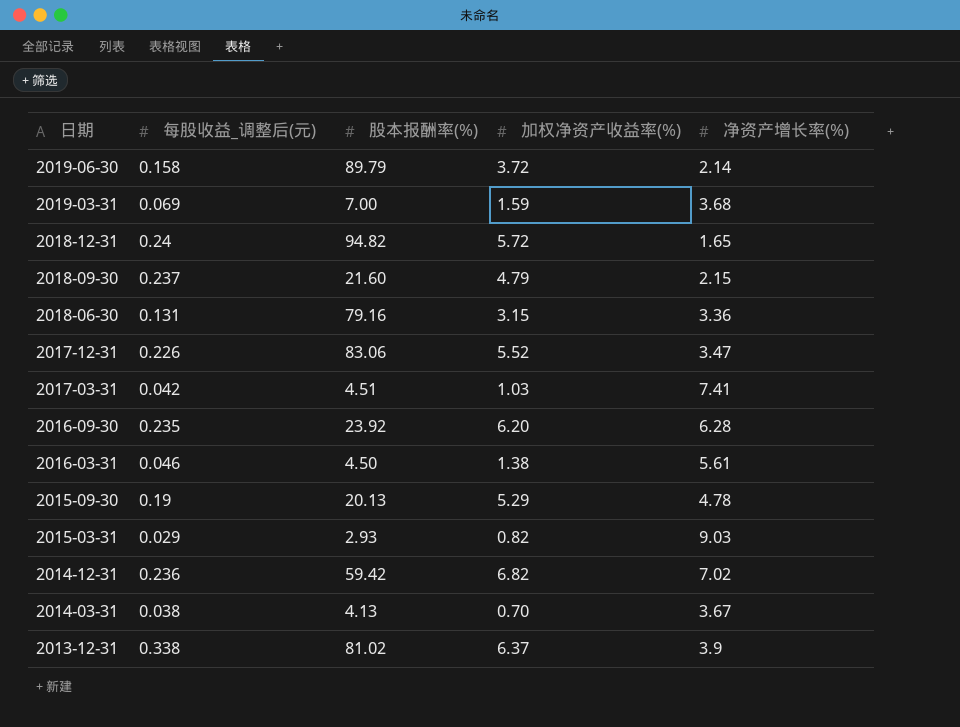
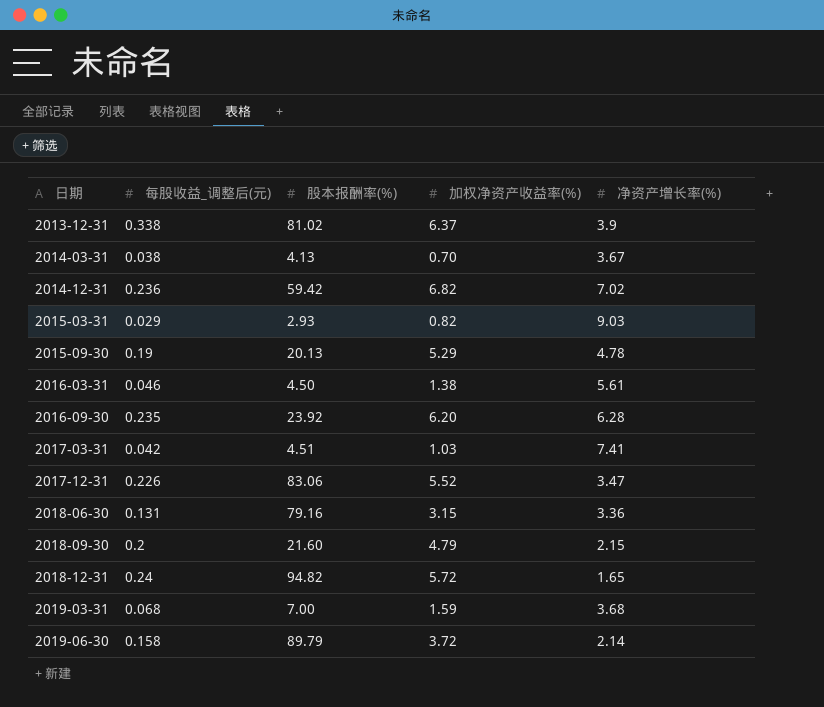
row order: 日期 descending -> 日期 ascending
2018-09-30 | 每股收益_调整后(元): 0.237 -> 0.2
2019-03-31 | 每股收益_调整后(元): 0.069 -> 0.068

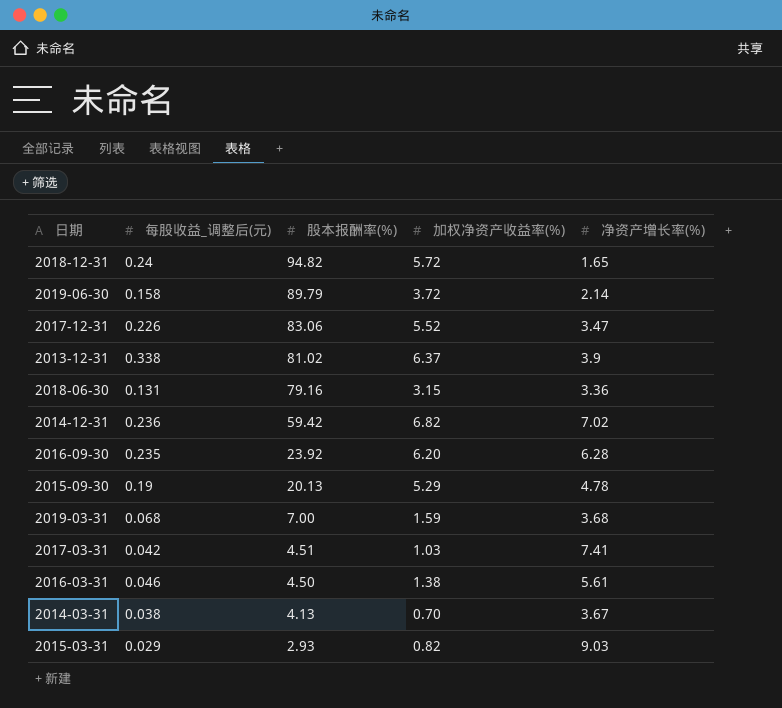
row order: 日期 ascending -> 股本报酬率(%) descending
row 2018-09-30: 0.2 | 21.60 | 4.79 | 2.15 -> none

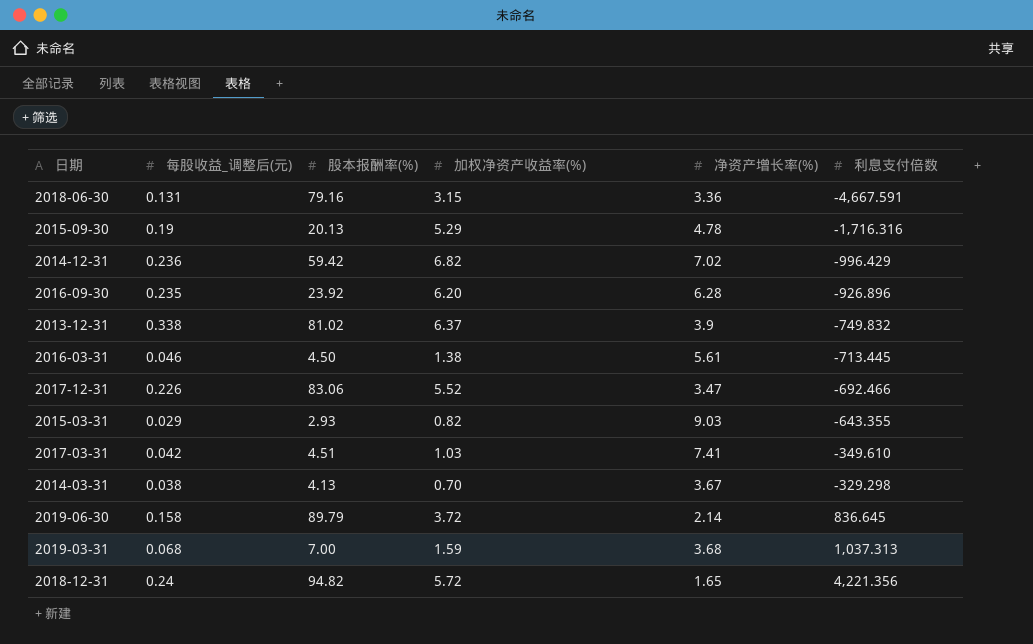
row order: 股本报酬率(%) descending -> 利息支付倍数 ascending
column 利息支付倍数 | position: none -> 6

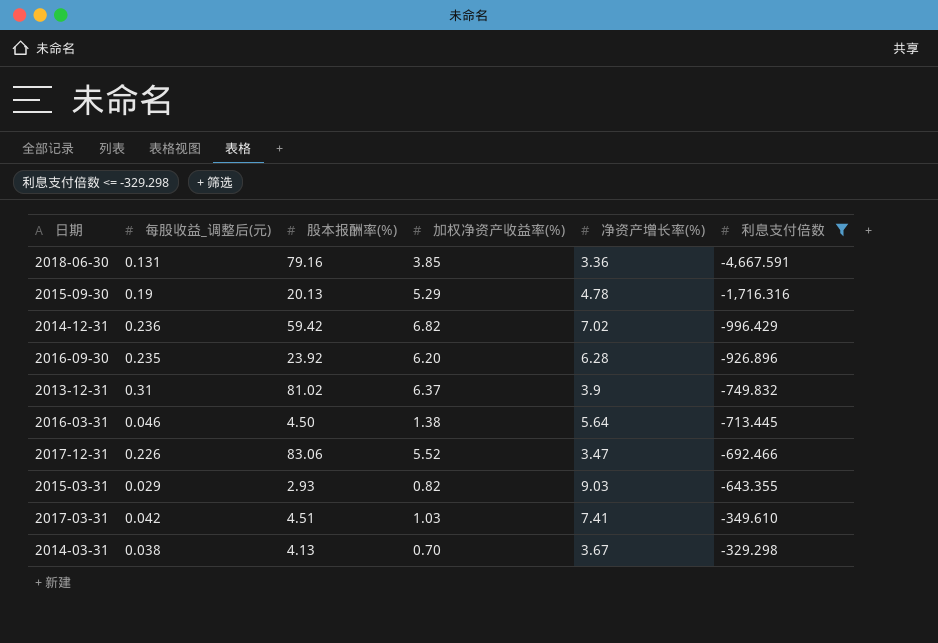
filter: none -> 利息支付倍数 <= -329.298
2018-06-30 | 加权净资产收益率(%): 3.15 -> 3.85
2013-12-31 | 每股收益_调整后(元): 0.338 -> 0.31
2016-03-31 | 净资产增长率(%): 5.61 -> 5.64

